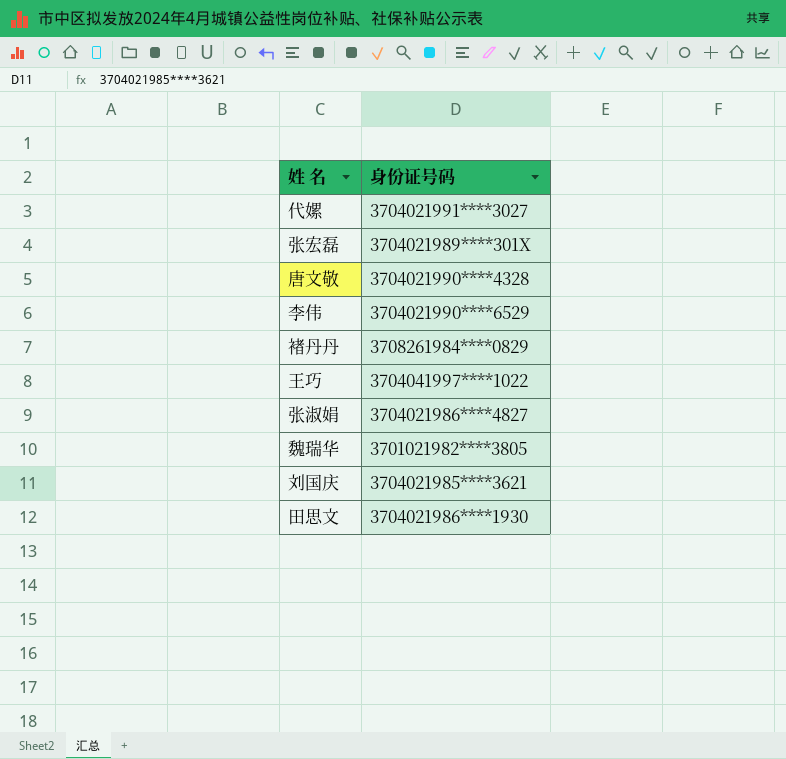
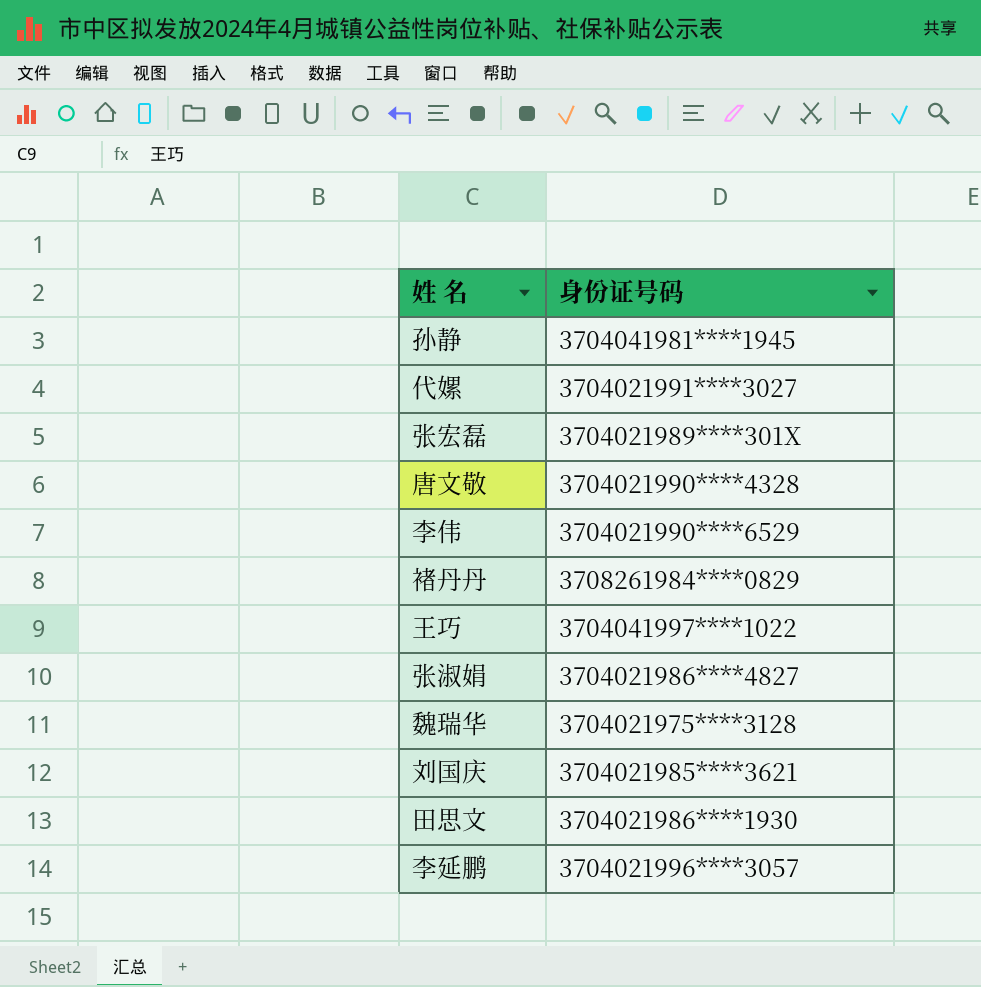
row 孙静: none -> 3704041981****1945
魏瑞华 | 身份证号码: 3701021982****3805 -> 3704021975****3128
row 李延鹏: none -> 3704021996****3057

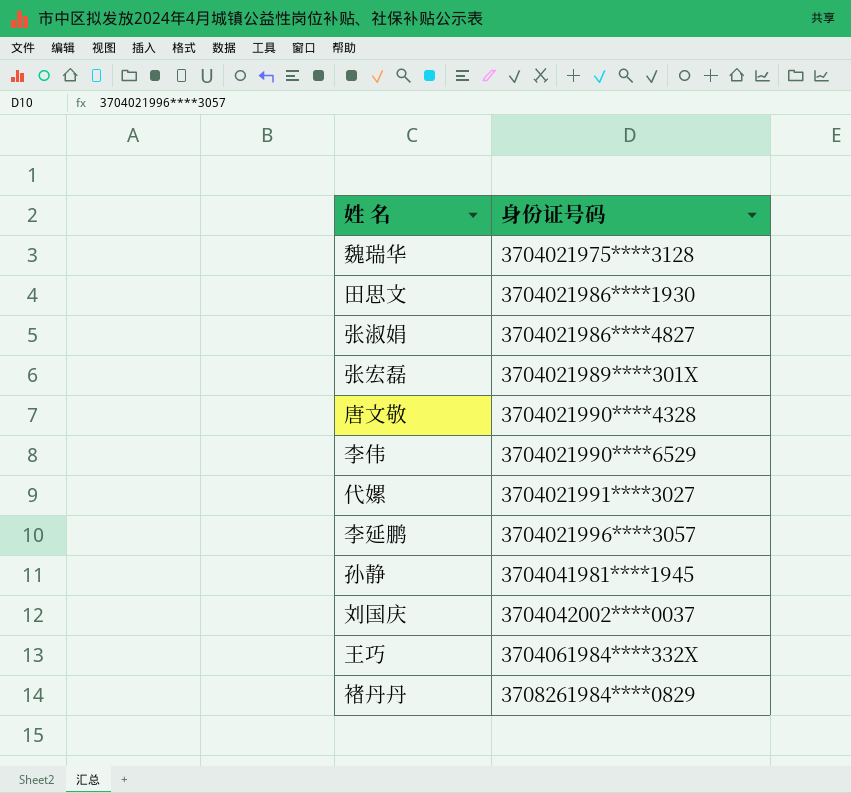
row order: none -> 身份证号码 ascending
刘国庆 | 身份证号码: 3704021985****3621 -> 3704042002****0037
王巧 | 身份证号码: 3704041997****1022 -> 3704061984****332X

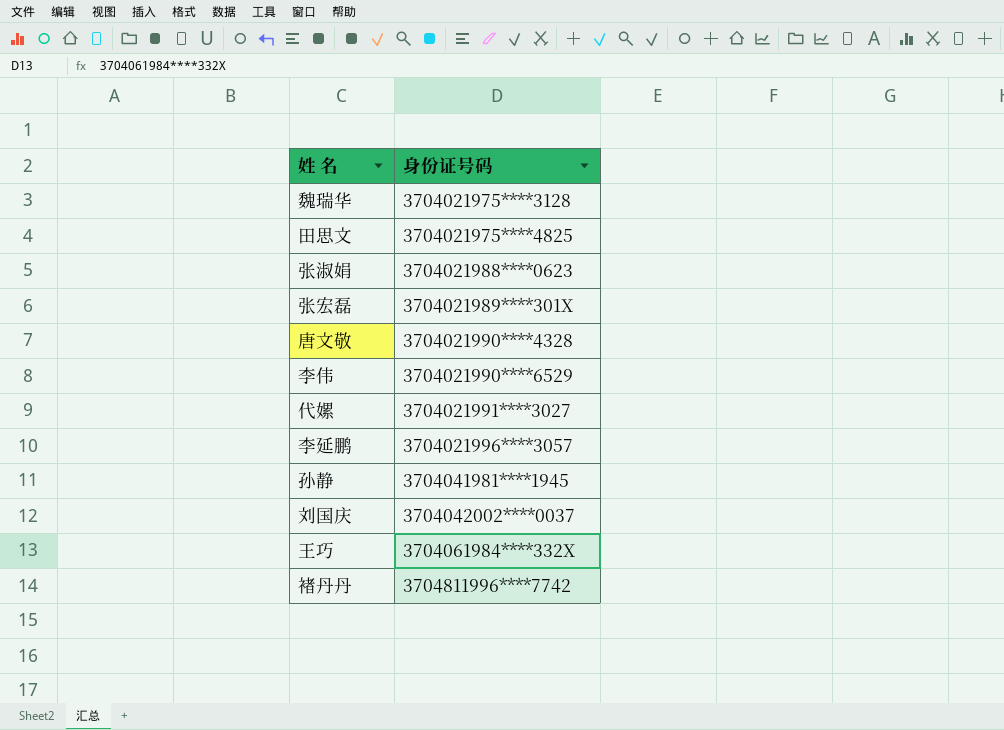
田思文 | 身份证号码: 3704021986****1930 -> 3704021975****4825
张淑娟 | 身份证号码: 3704021986****4827 -> 3704021988****0623
褚丹丹 | 身份证号码: 3708261984****0829 -> 3704811996****7742

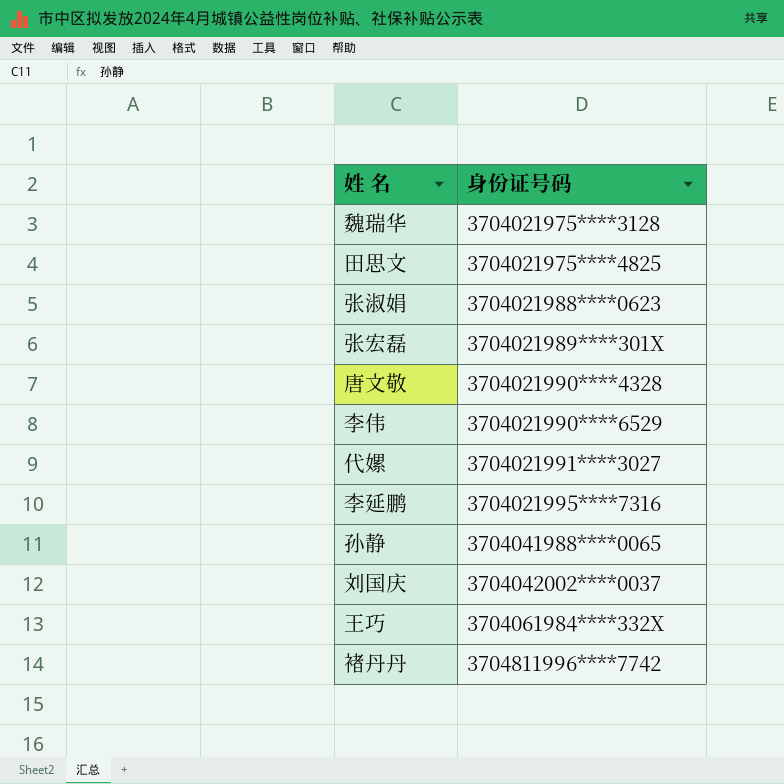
李延鹏 | 身份证号码: 3704021996****3057 -> 3704021995****7316
孙静 | 身份证号码: 3704041981****1945 -> 3704041988****0065

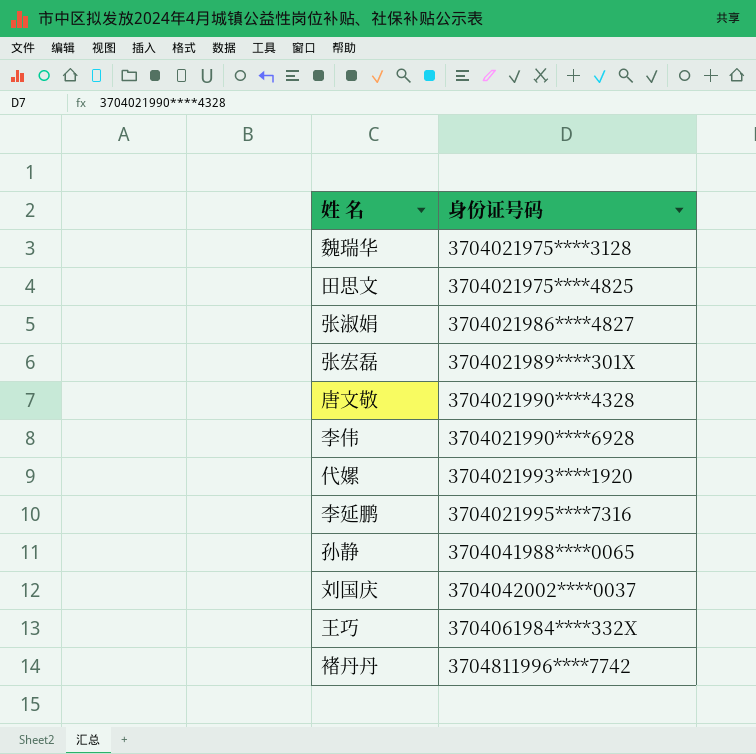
张淑娟 | 身份证号码: 3704021988****0623 -> 3704021986****4827
李伟 | 身份证号码: 3704021990****6529 -> 3704021990****6928
代嫘 | 身份证号码: 3704021991****3027 -> 3704021993****1920

